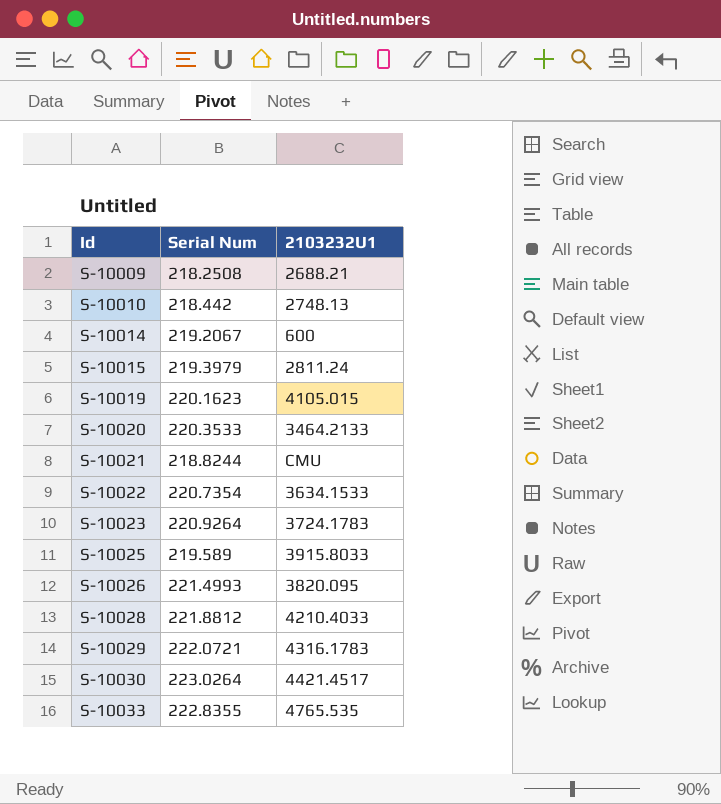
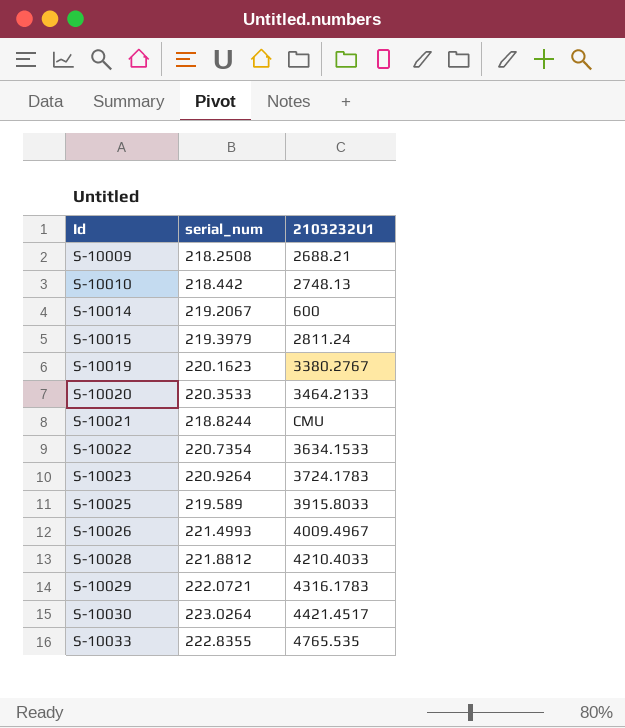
column name: Serial Num -> serial_num
S-10019 | 2103232U1: 4105.015 -> 3380.2767
S-10026 | 2103232U1: 3820.095 -> 4009.4967

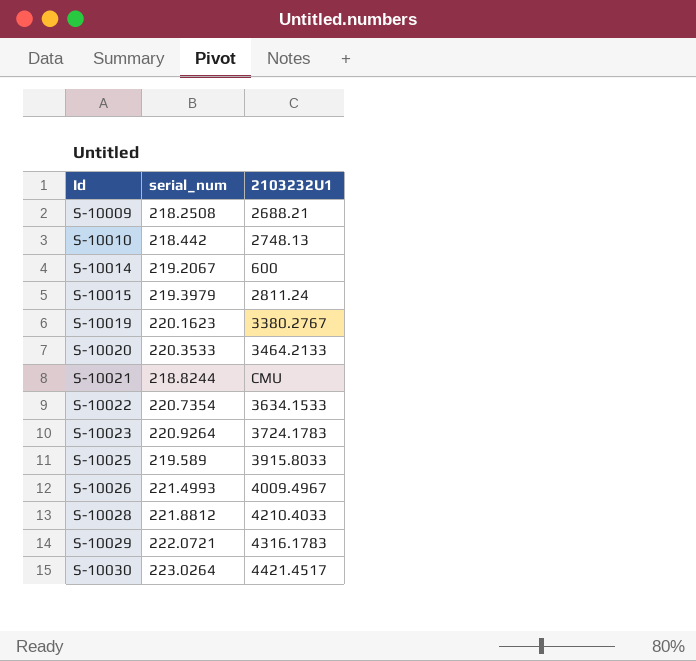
row S-10033: 222.8355 | 4765.535 -> none

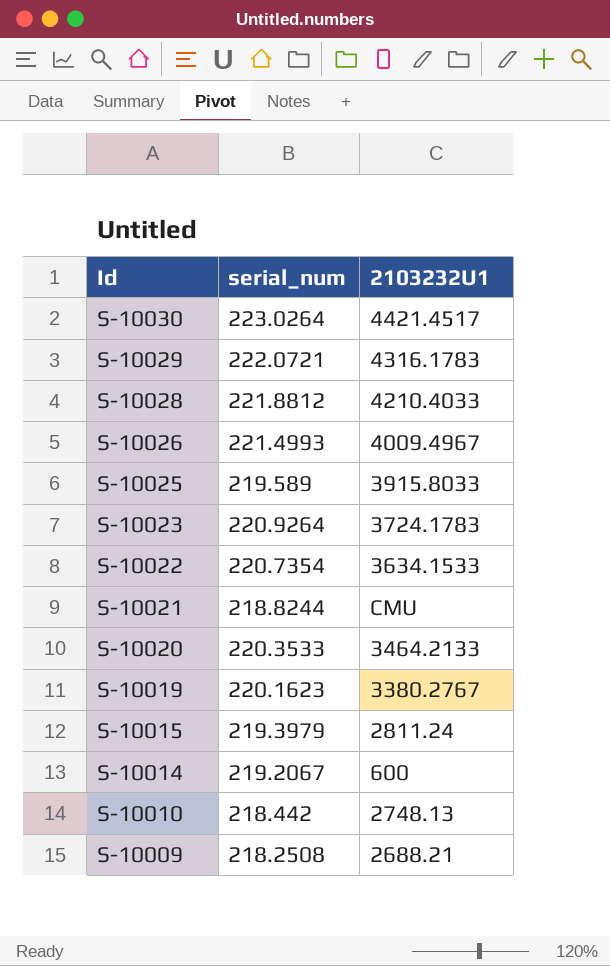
row order: Id ascending -> Id descending

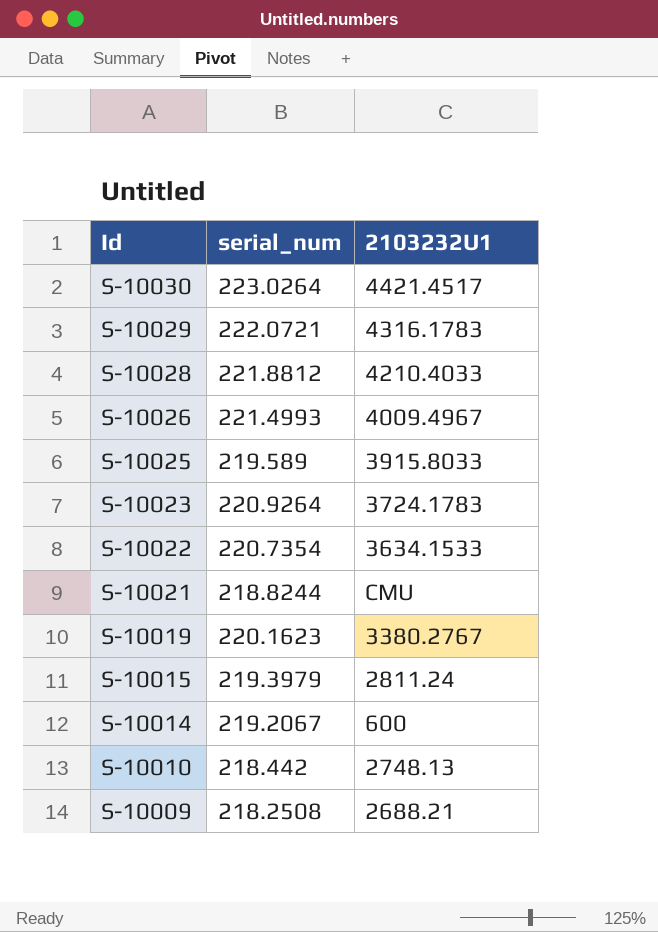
row S-10020: 220.3533 | 3464.2133 -> none

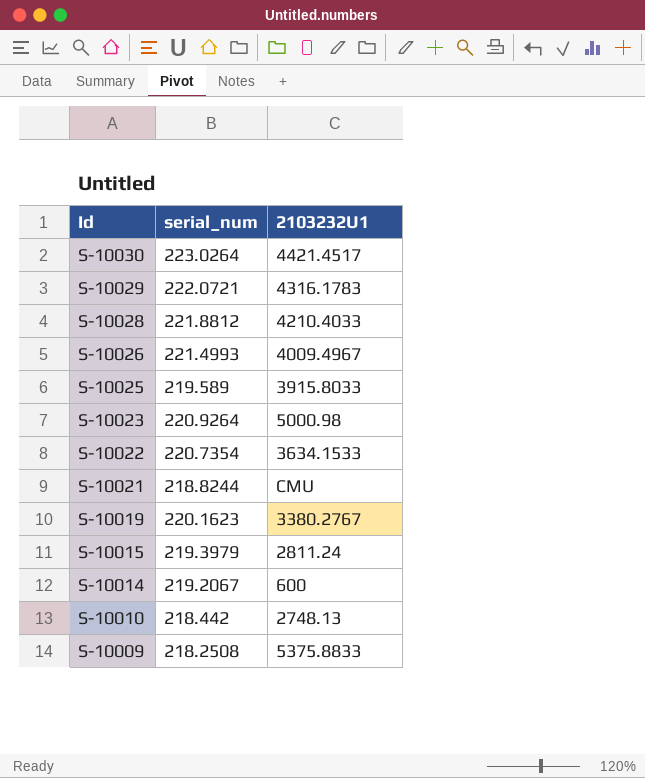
S-10023 | 2103232U1: 3724.1783 -> 5000.98
S-10009 | 2103232U1: 2688.21 -> 5375.8833

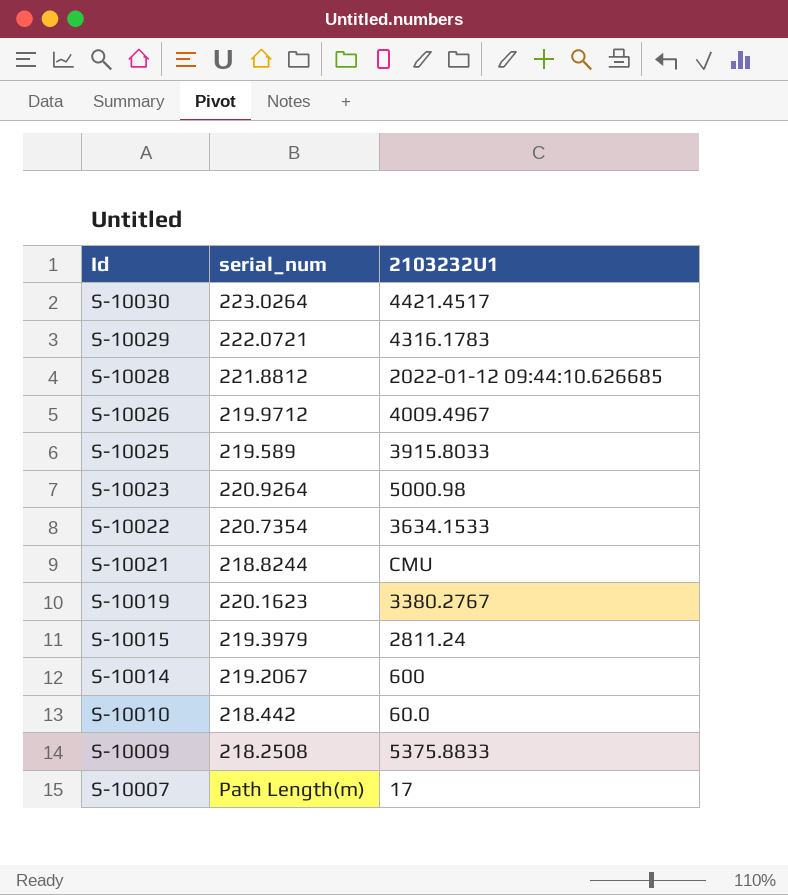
S-10028 | 2103232U1: 4210.4033 -> 2022-01-12 09:44:10.626685
S-10026 | serial_num: 221.4993 -> 219.9712
S-10010 | 2103232U1: 2748.13 -> 60.0
row S-10007: none -> Path Length(m) | 17

